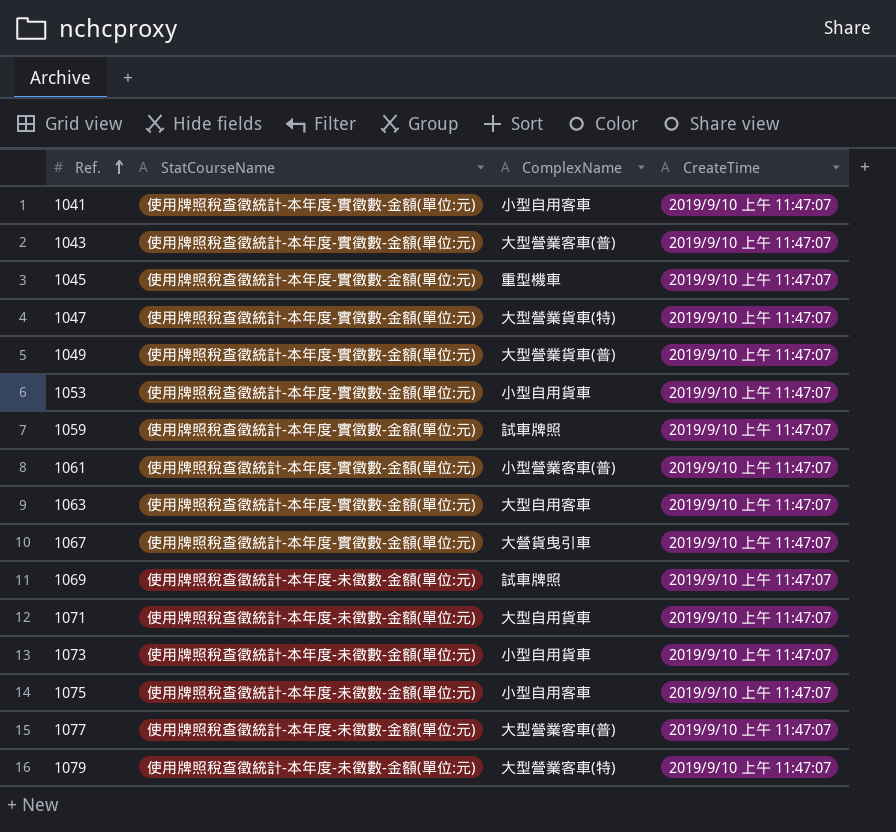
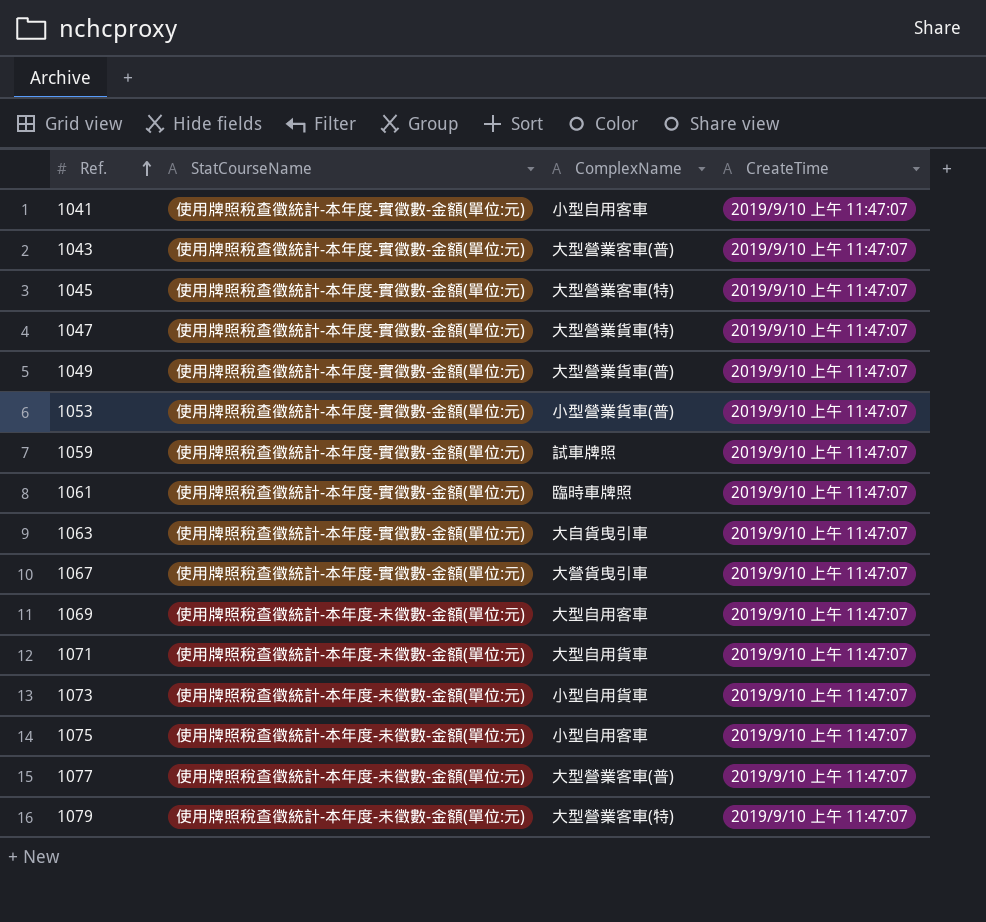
1045 | ComplexName: 重型機車 -> 大型營業客車(特)
1053 | ComplexName: 小型自用貨車 -> 小型營業貨車(普)
1061 | ComplexName: 小型營業客車(普) -> 臨時車牌照
1063 | ComplexName: 大型自用客車 -> 大自貨曳引車
1069 | ComplexName: 試車牌照 -> 大型自用客車

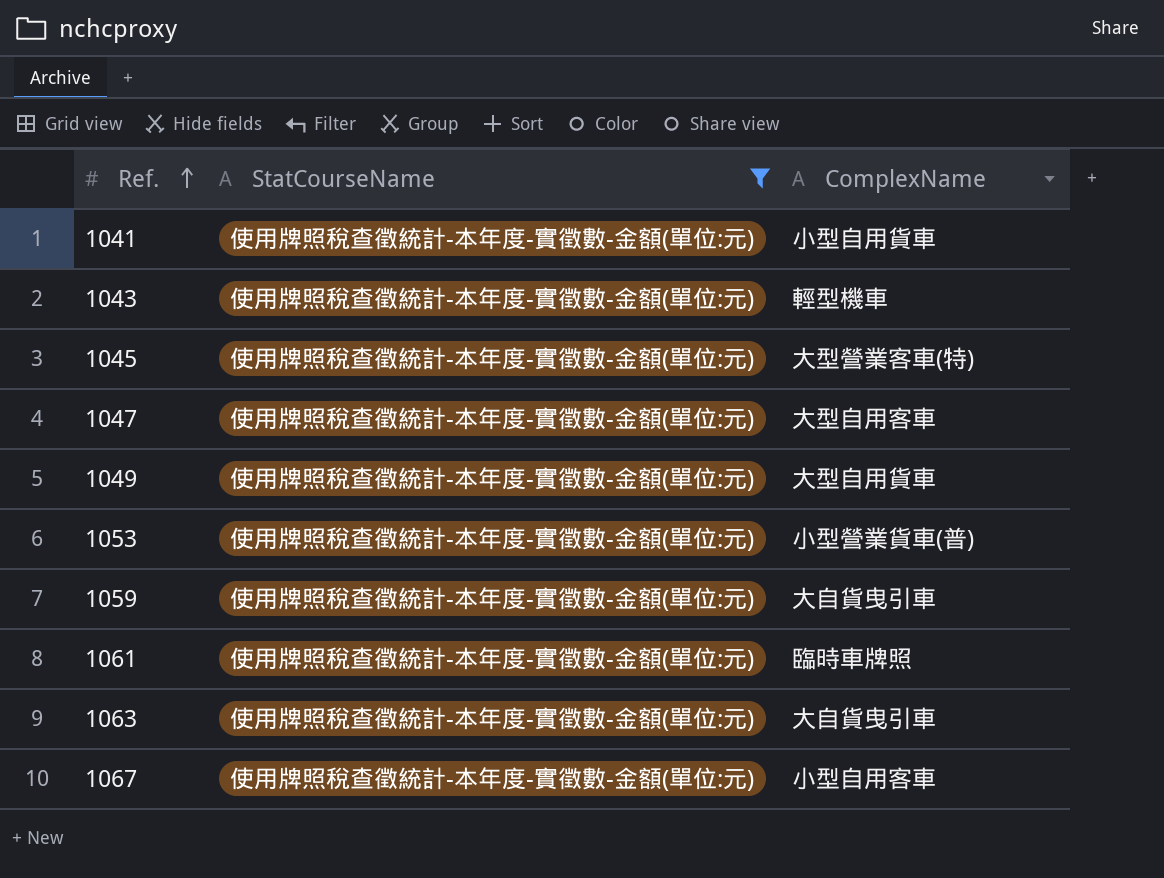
filter: none -> StatCourseName = 使用牌照稅查徵統計-本年度-實徵數-金額(單位:元)
column CreateTime | position: 4 -> none
1041 | ComplexName: 小型自用客車 -> 小型自用貨車
1043 | ComplexName: 大型營業客車(普) -> 輕型機車
1047 | ComplexName: 大型營業貨車(特) -> 大型自用客車
1049 | ComplexName: 大型營業貨車(普) -> 大型自用貨車
1059 | ComplexName: 試車牌照 -> 大自貨曳引車
1067 | ComplexName: 大營貨曳引車 -> 小型自用客車

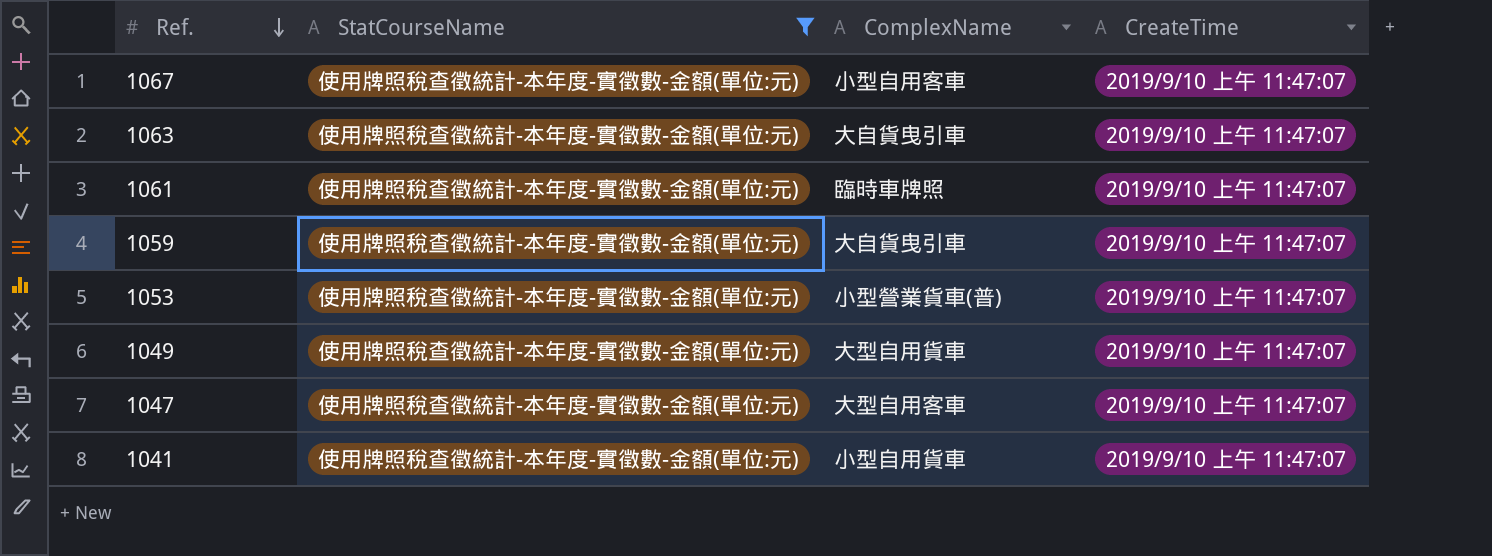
row order: Ref. ascending -> Ref. descending
column CreateTime | position: none -> 4
row 1043: 使用牌照稅查徵統計-本年度-實徵數-金額(單位:元) | 輕型機車 -> none
row 1045: 使用牌照稅查徵統計-本年度-實徵數-金額(單位:元) | 大型營業客車(特) -> none

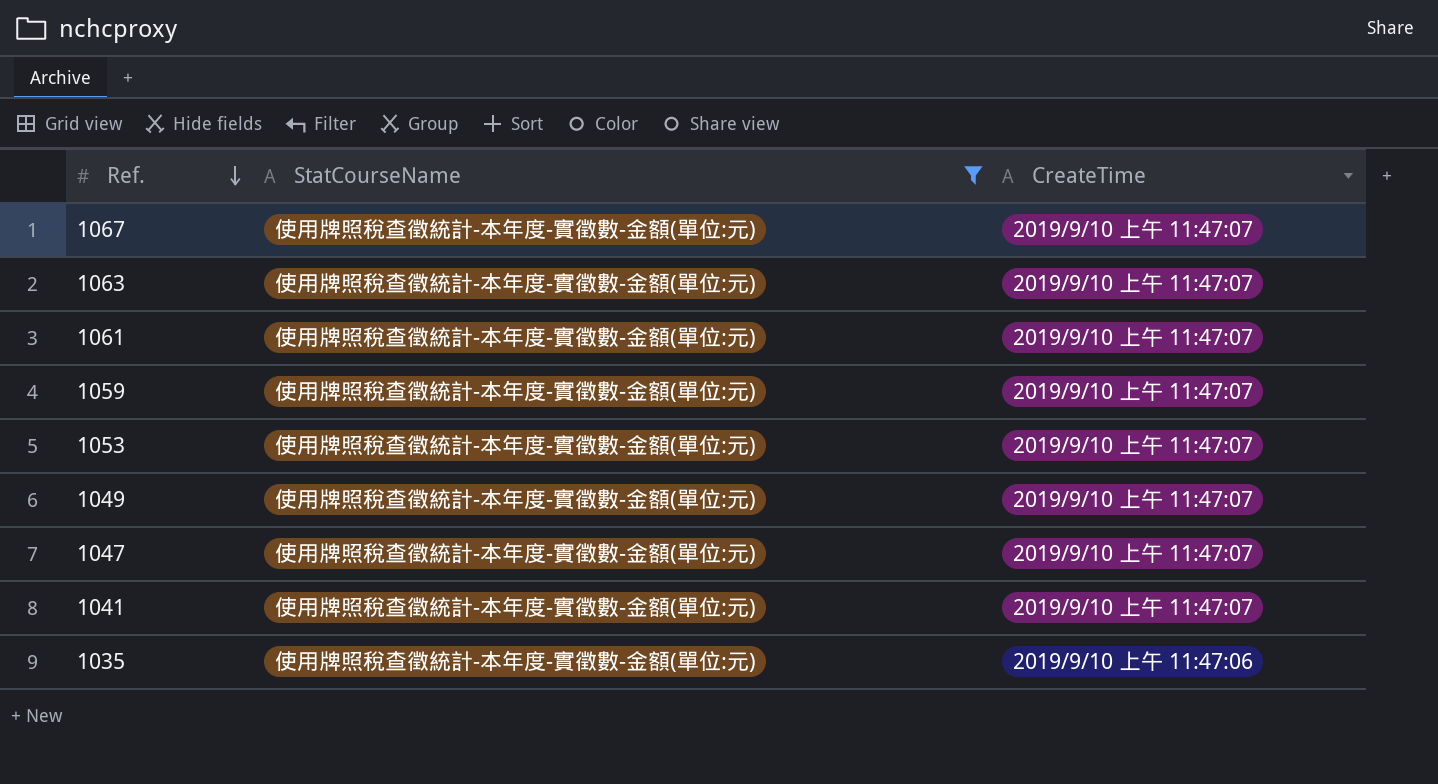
column ComplexName | position: 3 -> none
row 1035: none -> 使用牌照稅查徵統計-本年度-實徵數-金額(單位:元) | 2019/9/10 上午 11:47:06

